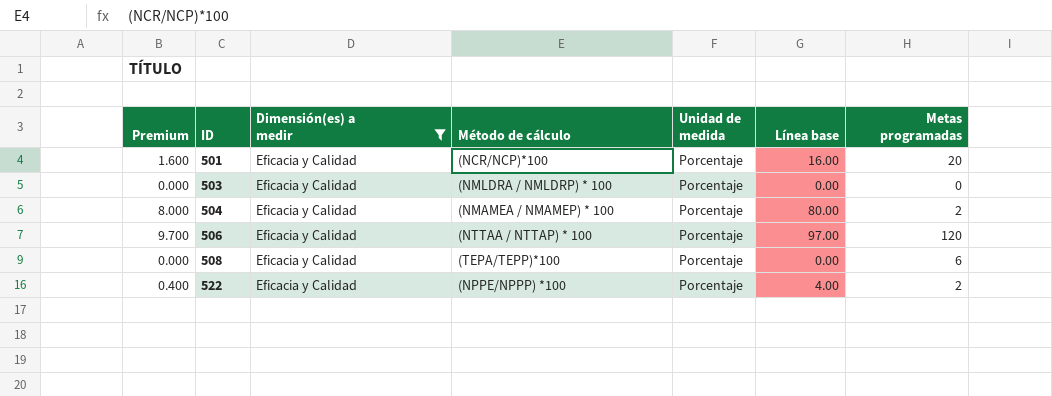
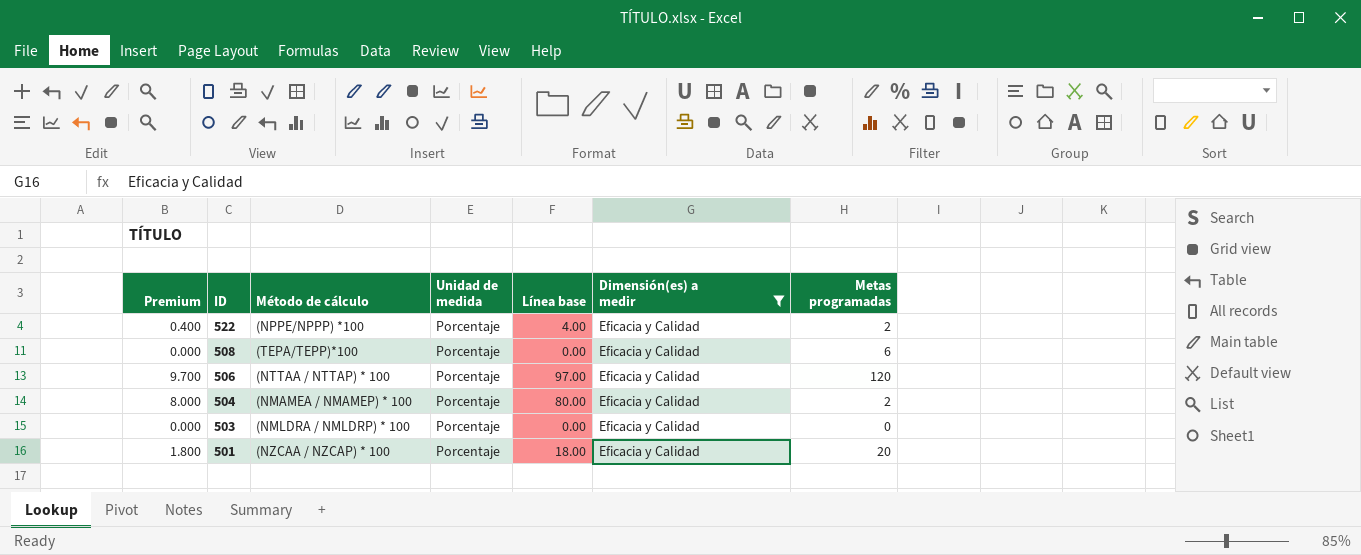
row order: ID ascending -> ID descending
column Dimensión(es) a medir | position: 3 -> 6
501 | Premium: 1.600 -> 1.800
501 | Método de cálculo: (NCR/NCP)*100 -> (NZCAA / NZCAP) * 100
501 | Línea base: 16.00 -> 18.00

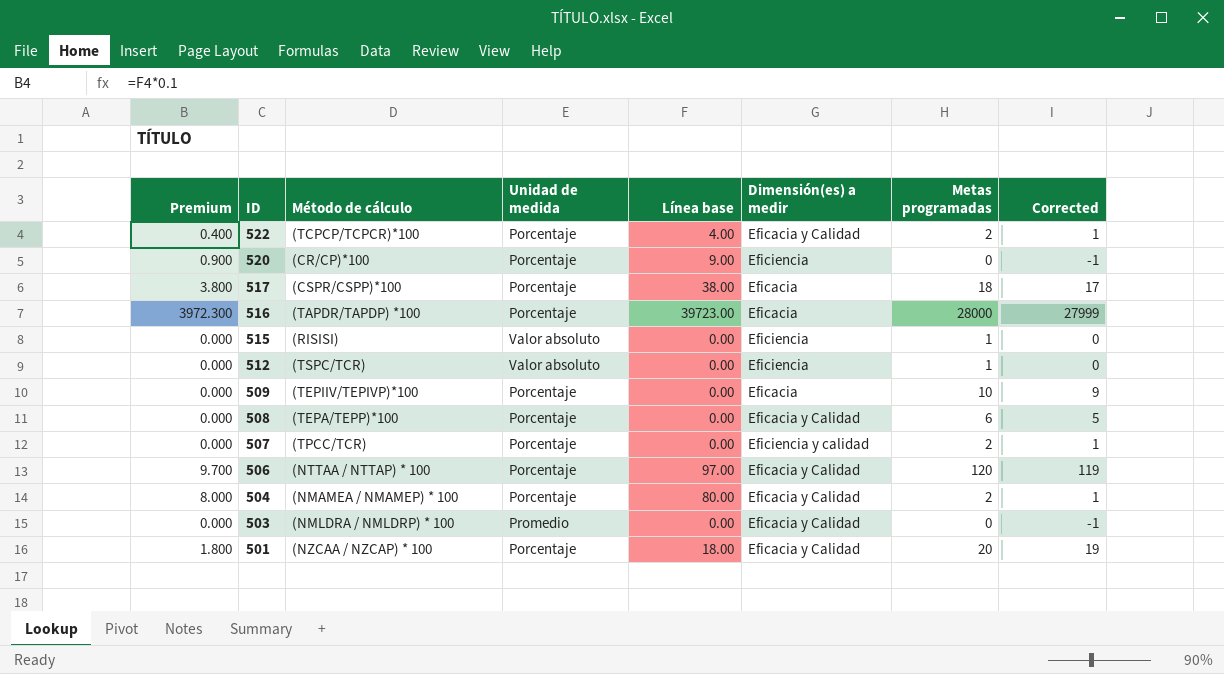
filter: Dimensión(es) a medir = Eficacia y Calidad -> none
column Corrected | formula: none -> [Metas programadas] - 1
522 | Método de cálculo: (NPPE/NPPP) *100 -> (TCPCP/TCPCR)*100
503 | Unidad de medida: Porcentaje -> Promedio

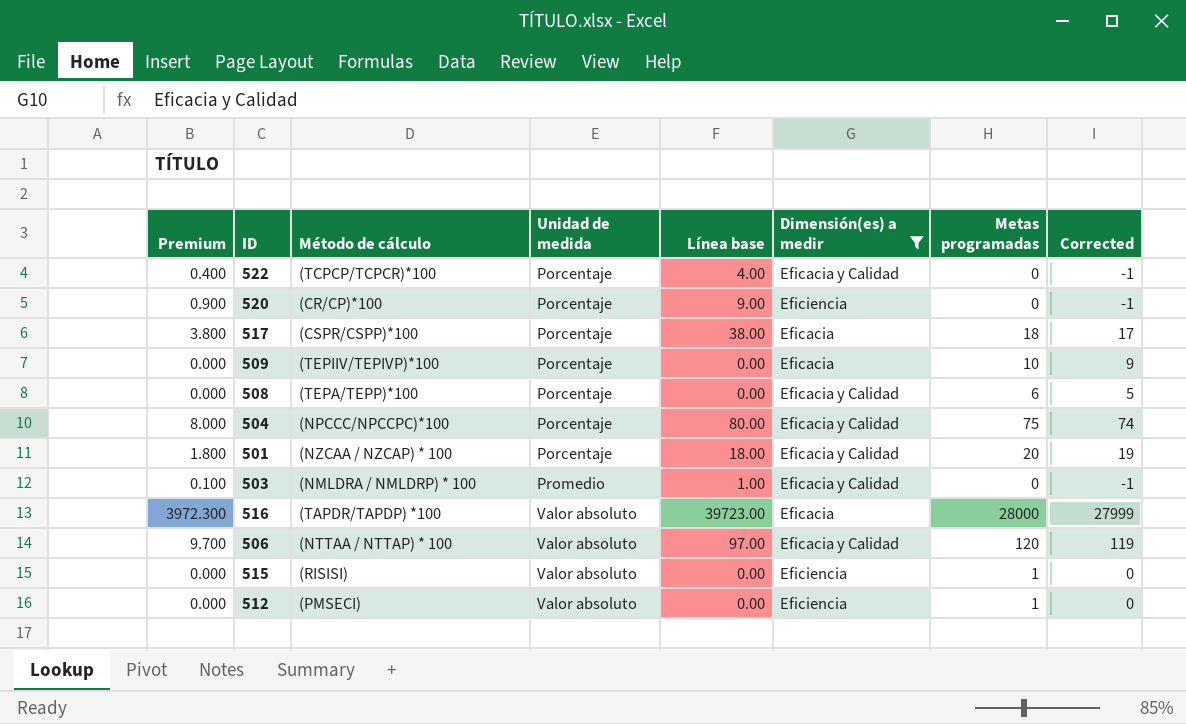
filter: none -> Dimensión(es) a medir != Eficiencia y calidad
row order: ID descending -> Unidad de medida ascending
522 | Metas programadas: 2 -> 0
522 | Corrected: 1 -> -1
504 | Método de cálculo: (NMAMEA / NMAMEP) * 100 -> (NPCCC/NPCCPC)*100
504 | Metas programadas: 2 -> 75
504 | Corrected: 1 -> 74
503 | Premium: 0.000 -> 0.100
503 | Línea base: 0.00 -> 1.00
516 | Unidad de medida: Porcentaje -> Valor absoluto
506 | Unidad de medida: Porcentaje -> Valor absoluto
512 | Método de cálculo: (TSPC/TCR) -> (PMSECI)

